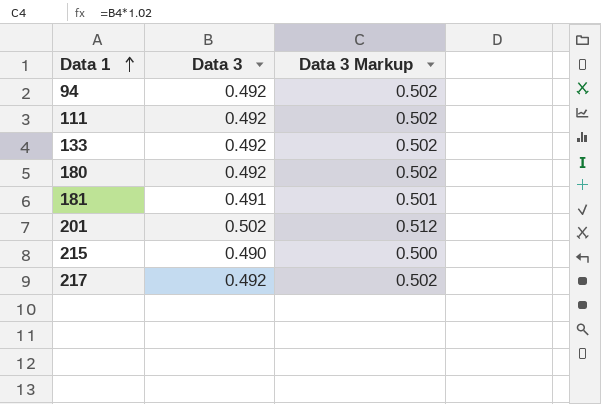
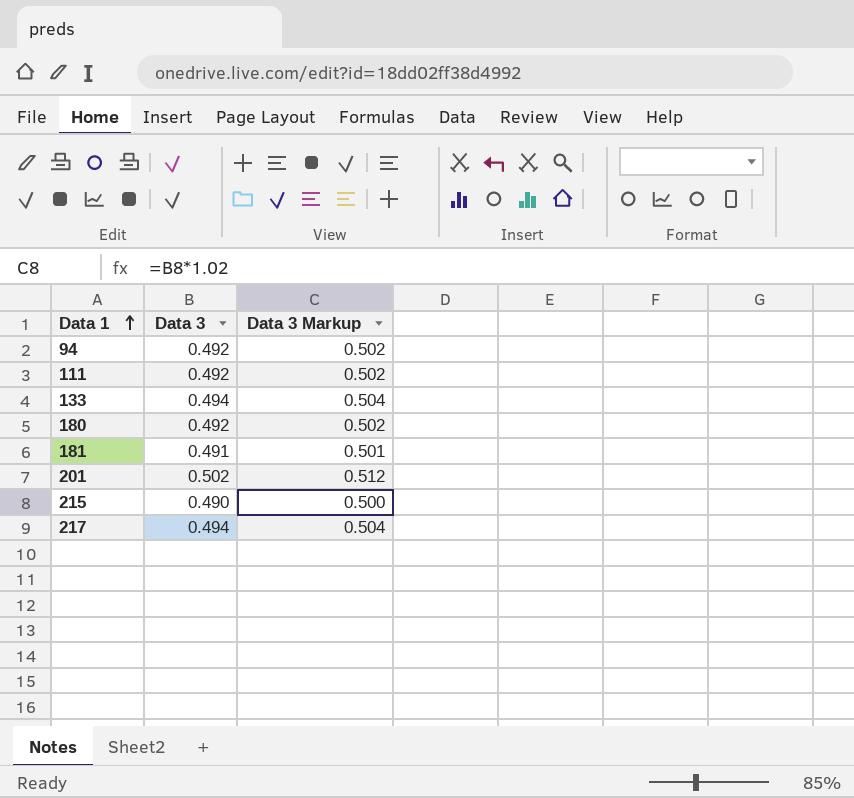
133 | Data 3: 0.492 -> 0.494
133 | Data 3 Markup: 0.502 -> 0.504
217 | Data 3: 0.492 -> 0.494
217 | Data 3 Markup: 0.502 -> 0.504

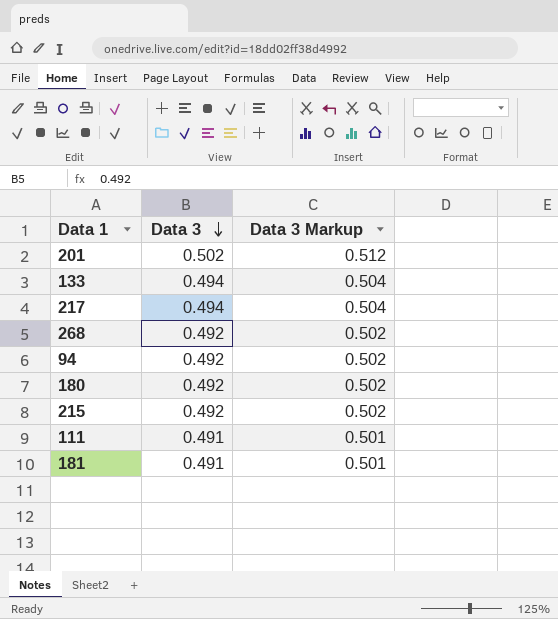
row order: Data 1 ascending -> Data 3 descending
row 268: none -> 0.492 | 0.502
215 | Data 3: 0.490 -> 0.492
215 | Data 3 Markup: 0.500 -> 0.502
111 | Data 3: 0.492 -> 0.491
111 | Data 3 Markup: 0.502 -> 0.501

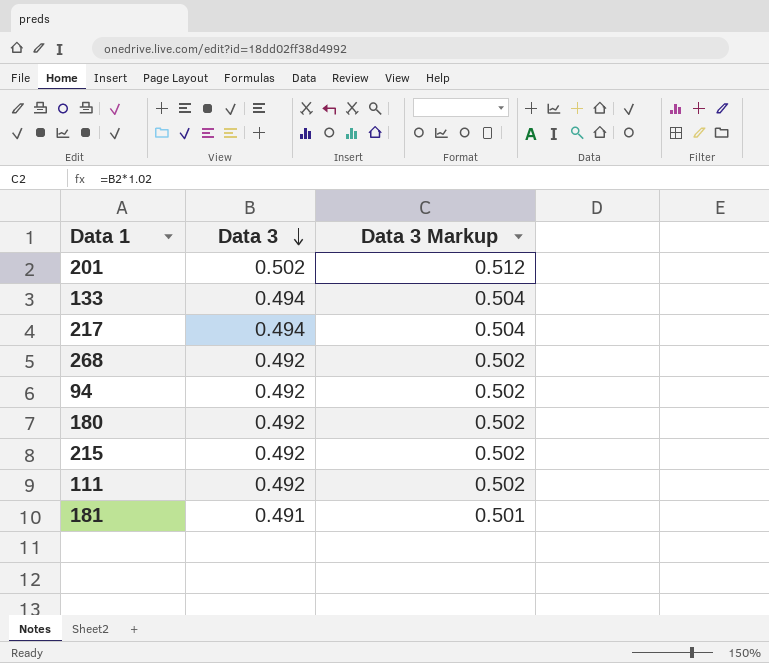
111 | Data 3: 0.491 -> 0.492
111 | Data 3 Markup: 0.501 -> 0.502

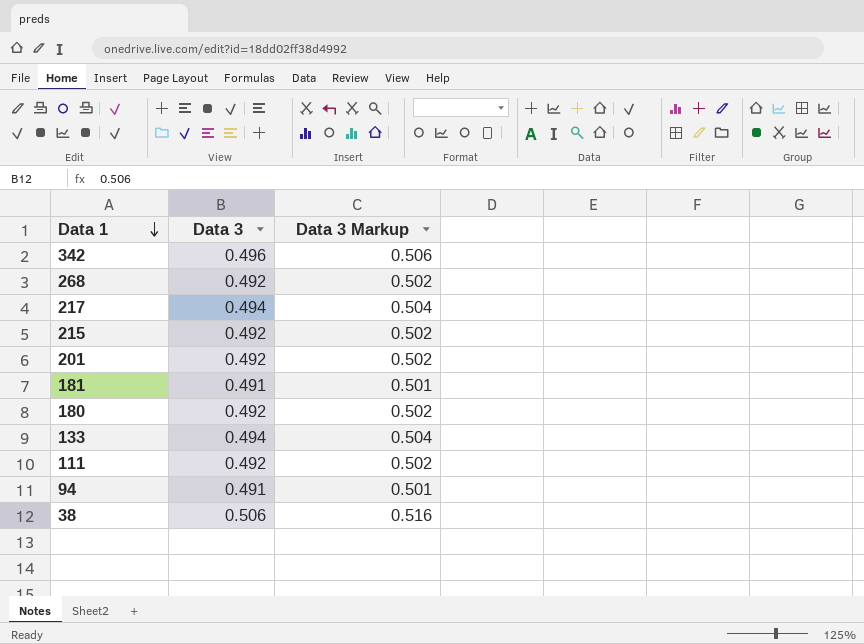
row order: Data 3 descending -> Data 1 descending
row 342: none -> 0.496 | 0.506
201 | Data 3: 0.502 -> 0.492
201 | Data 3 Markup: 0.512 -> 0.502
94 | Data 3: 0.492 -> 0.491
94 | Data 3 Markup: 0.502 -> 0.501
row 38: none -> 0.506 | 0.516

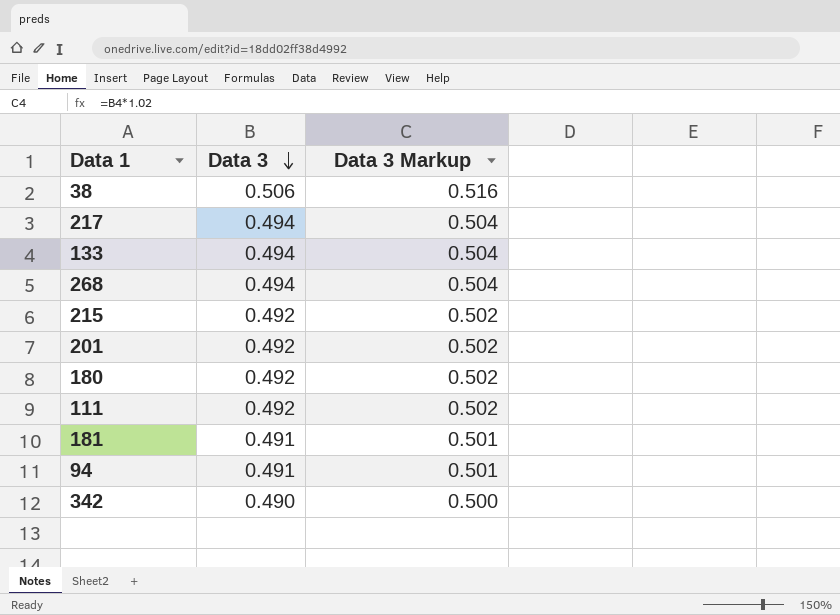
row order: Data 1 descending -> Data 3 descending
268 | Data 3: 0.492 -> 0.494
268 | Data 3 Markup: 0.502 -> 0.504
342 | Data 3: 0.496 -> 0.490
342 | Data 3 Markup: 0.506 -> 0.500

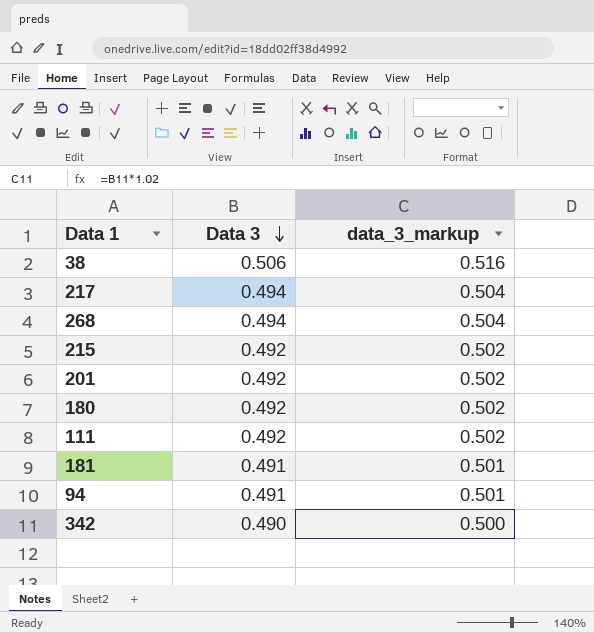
column name: Data 3 Markup -> data_3_markup
row 133: 0.494 | 0.504 -> none

